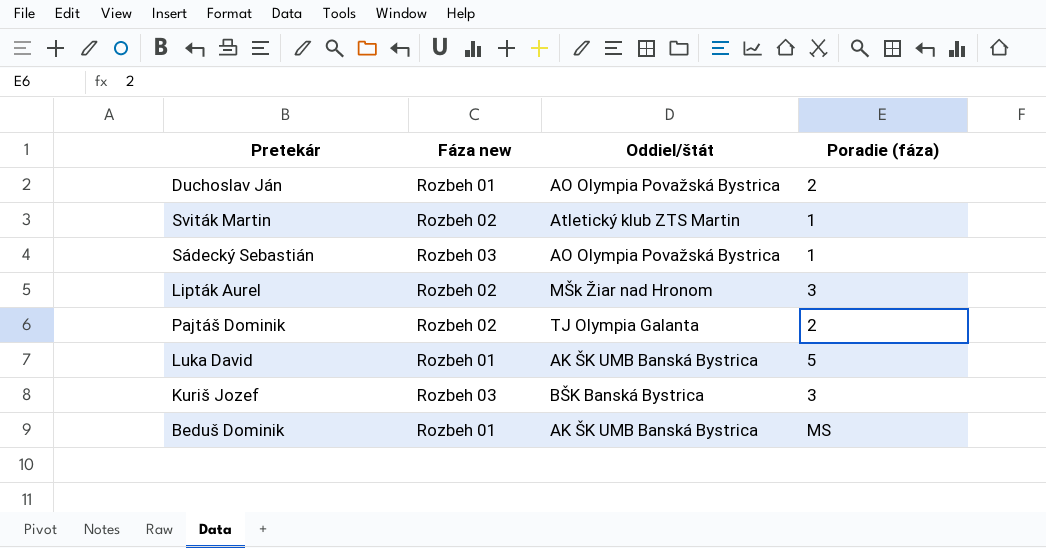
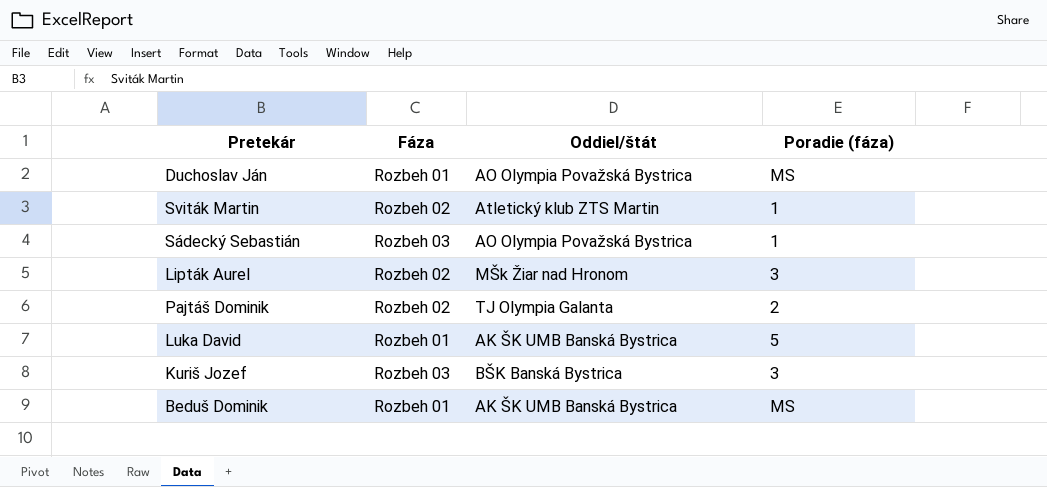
column name: Fáza new -> Fáza
Duchoslav Ján | Poradie (fáza): 2 -> MS

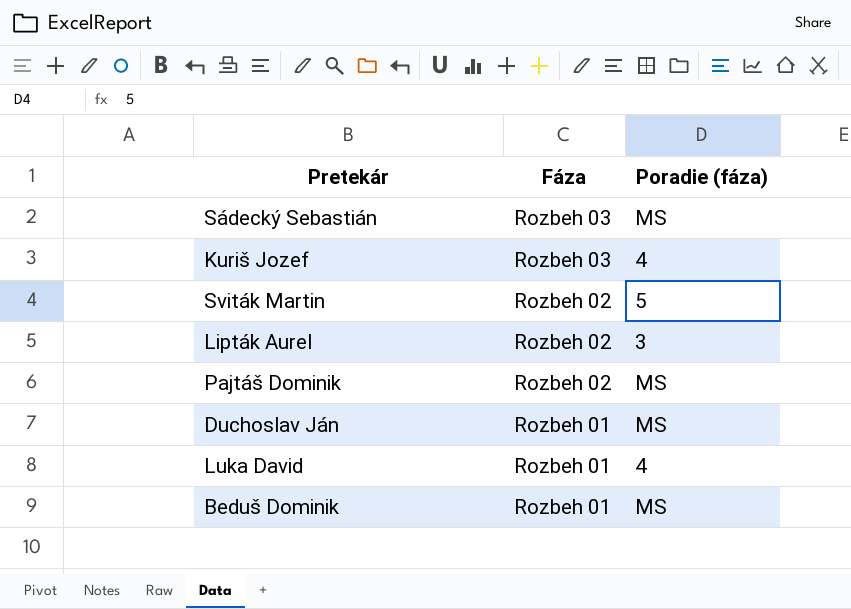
row order: none -> Fáza descending
column Oddiel/štát | position: 3 -> none
Sádecký Sebastián | Poradie (fáza): 1 -> MS
Kuriš Jozef | Poradie (fáza): 3 -> 4
Sviták Martin | Poradie (fáza): 1 -> 5
Pajtáš Dominik | Poradie (fáza): 2 -> MS
Luka David | Poradie (fáza): 5 -> 4

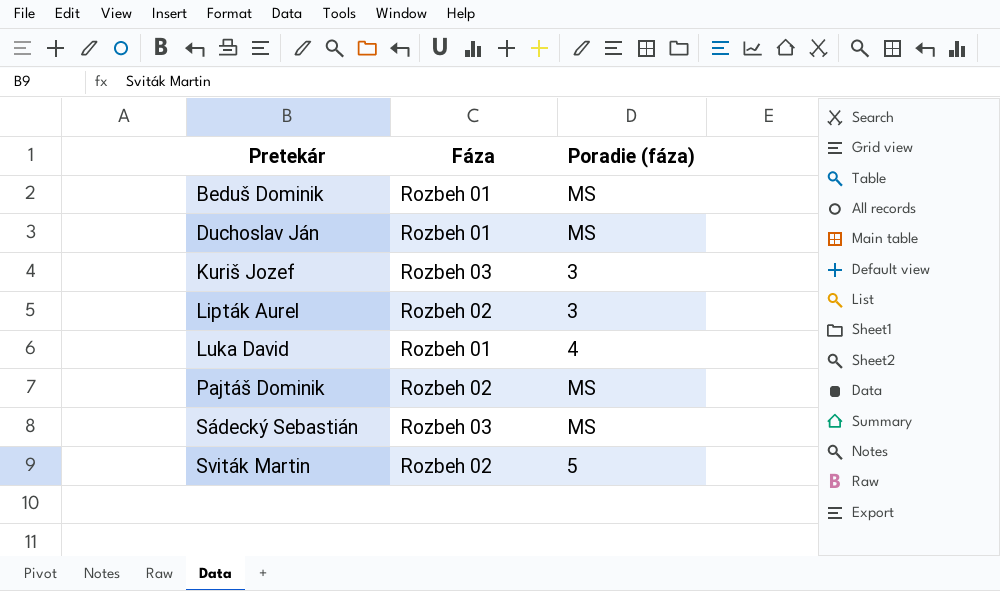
row order: Fáza descending -> Pretekár ascending
Kuriš Jozef | Poradie (fáza): 4 -> 3

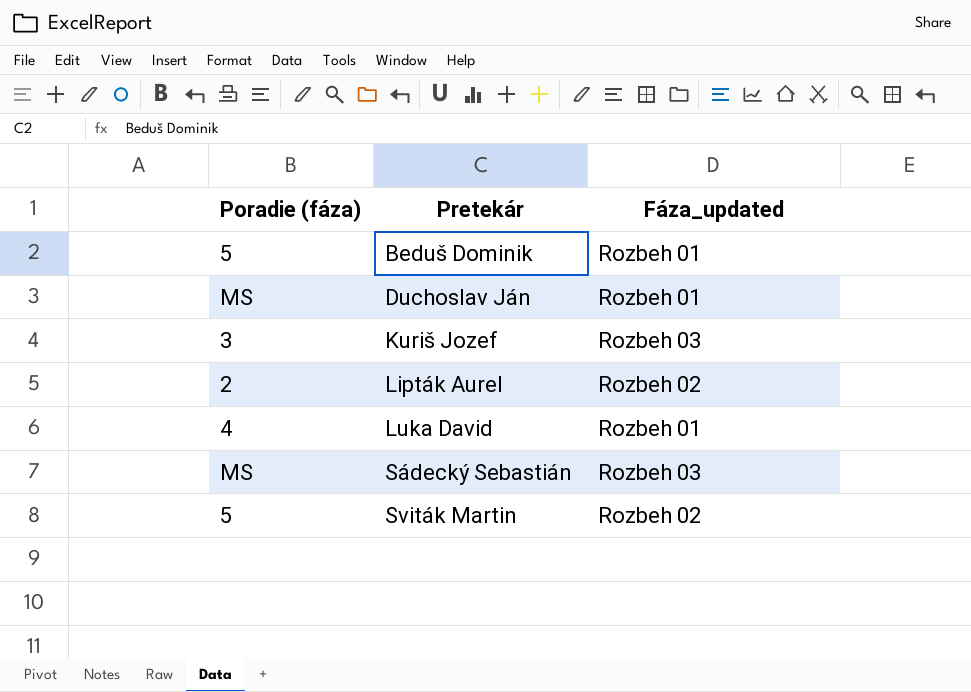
column Poradie (fáza) | position: 3 -> 1
column name: Fáza -> Fáza_updated
row Pajtáš Dominik: Rozbeh 02 | MS -> none
Beduš Dominik | Poradie (fáza): MS -> 5
Lipták Aurel | Poradie (fáza): 3 -> 2

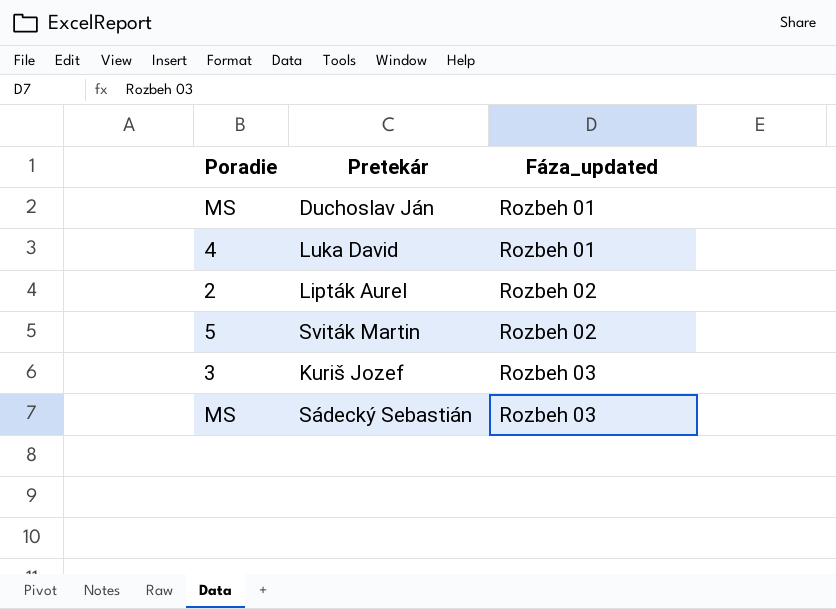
row order: Pretekár ascending -> Fáza_updated ascending
column name: Poradie (fáza) -> Poradie
row Beduš Dominik: 5 | Rozbeh 01 -> none

